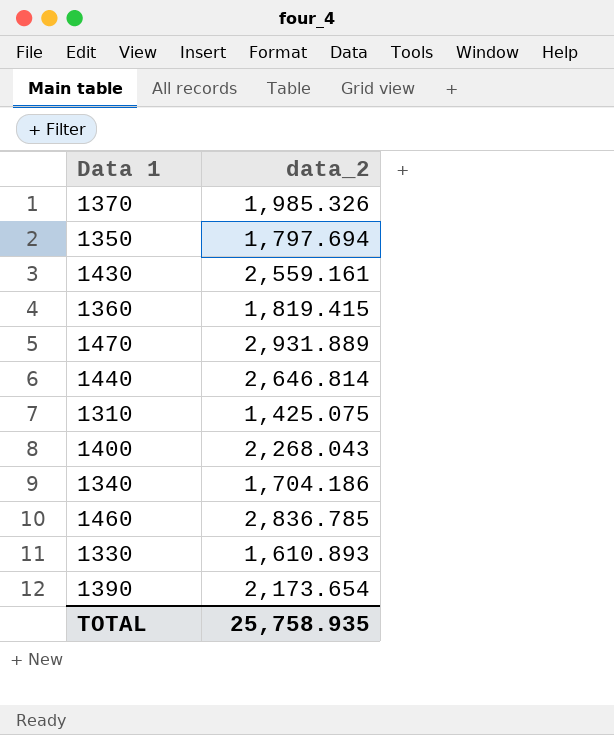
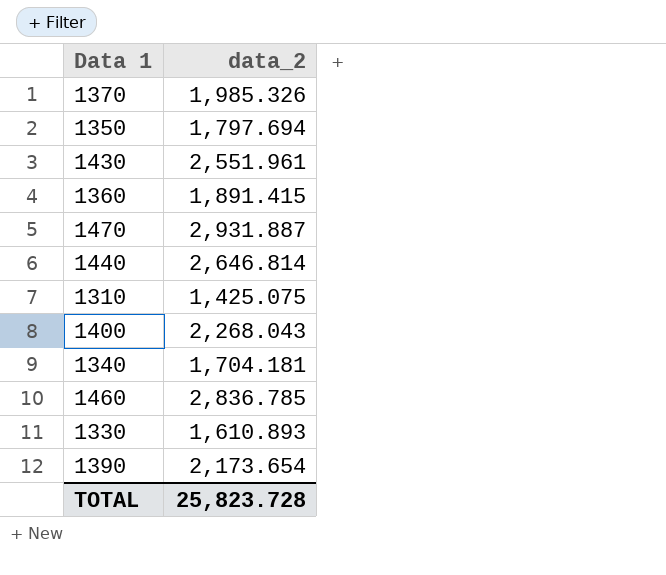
1430 | data_2: 2,559.161 -> 2,551.961
1360 | data_2: 1,819.415 -> 1,891.415
1470 | data_2: 2,931.889 -> 2,931.887
1340 | data_2: 1,704.186 -> 1,704.181
TOTAL | data_2: 25,758.935 -> 25,823.728

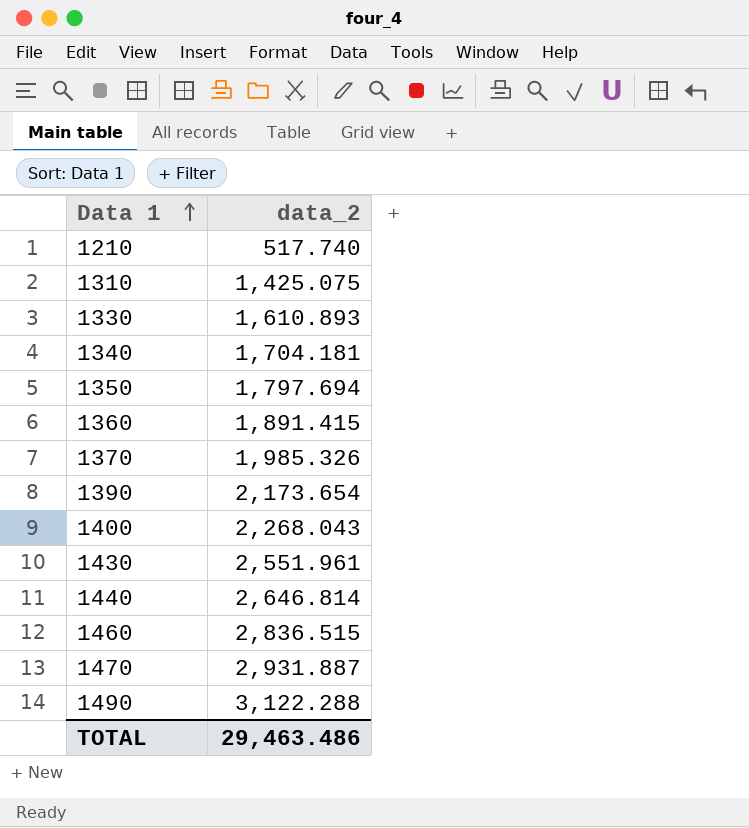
row order: none -> Data 1 ascending
row 1210: none -> 517.740
1460 | data_2: 2,836.785 -> 2,836.515
row 1490: none -> 3,122.288
TOTAL | data_2: 25,823.728 -> 29,463.486

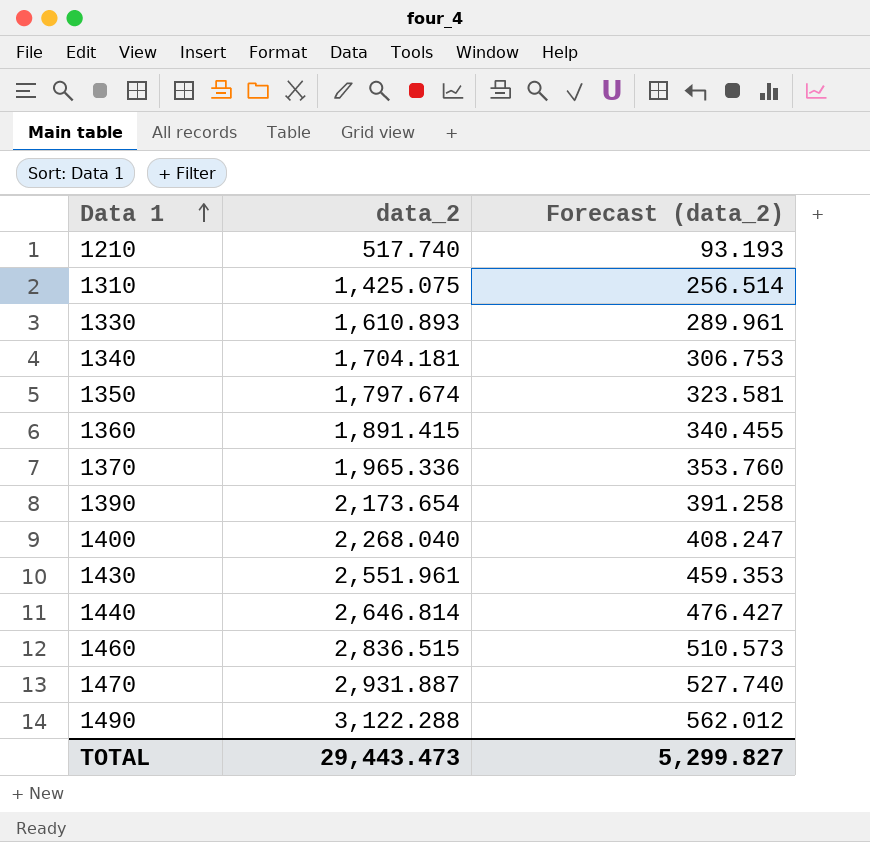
column Forecast (data_2) | formula: none -> [data_2] * 0.18
1350 | data_2: 1,797.694 -> 1,797.674
1370 | data_2: 1,985.326 -> 1,965.336
1400 | data_2: 2,268.043 -> 2,268.040
TOTAL | data_2: 29,463.486 -> 29,443.473

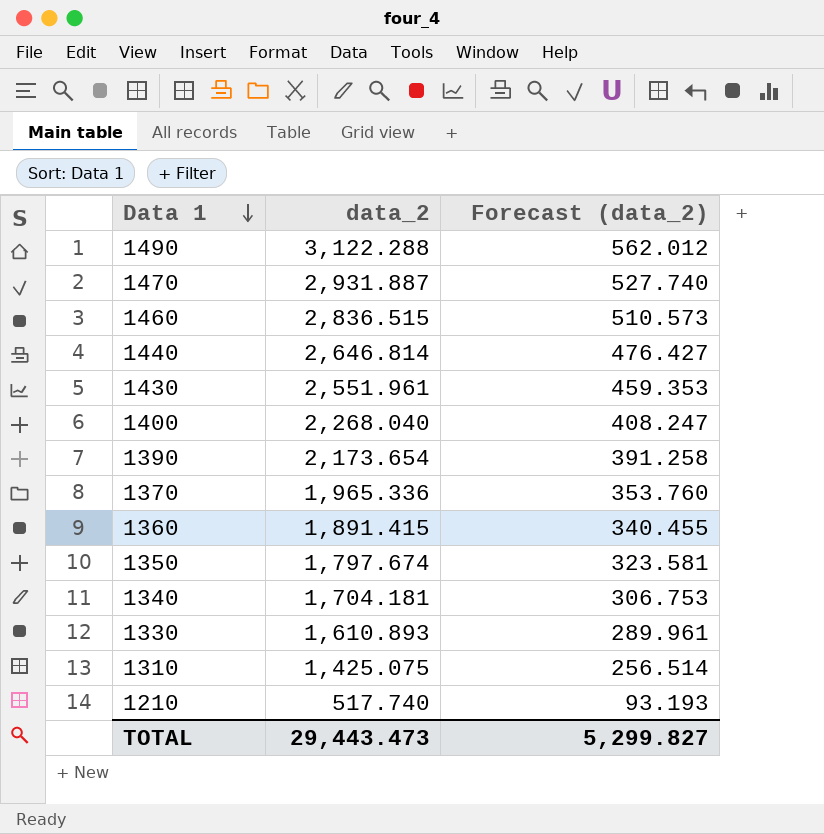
row order: Data 1 ascending -> Data 1 descending

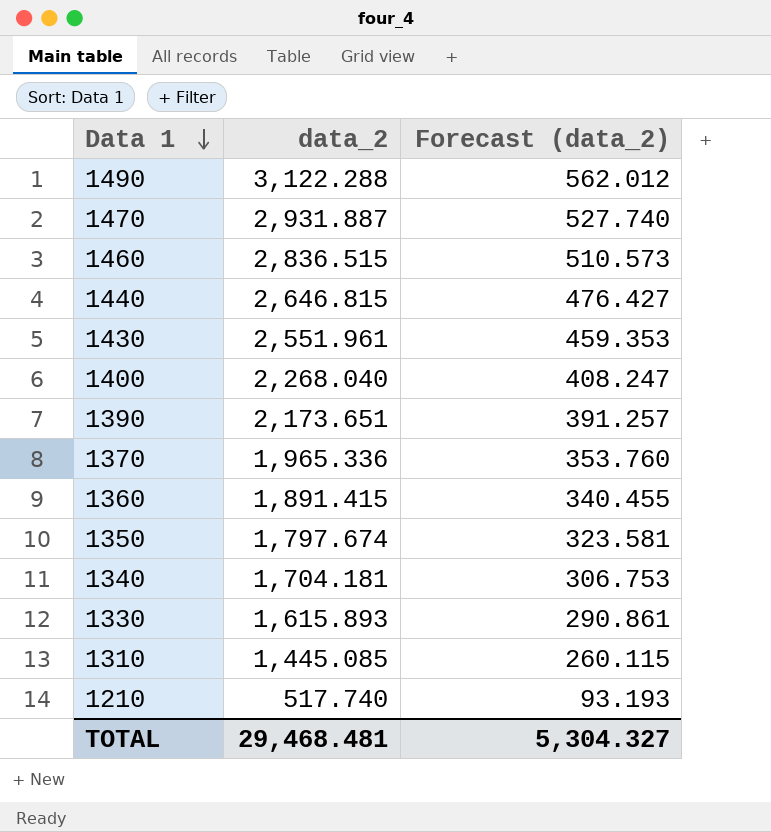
1440 | data_2: 2,646.814 -> 2,646.815
1390 | data_2: 2,173.654 -> 2,173.651
1390 | Forecast (data_2): 391.258 -> 391.257
1330 | data_2: 1,610.893 -> 1,615.893
1330 | Forecast (data_2): 289.961 -> 290.861
1310 | data_2: 1,425.075 -> 1,445.085
1310 | Forecast (data_2): 256.514 -> 260.115
TOTAL | data_2: 29,443.473 -> 29,468.481
TOTAL | Forecast (data_2): 5,299.827 -> 5,304.327

